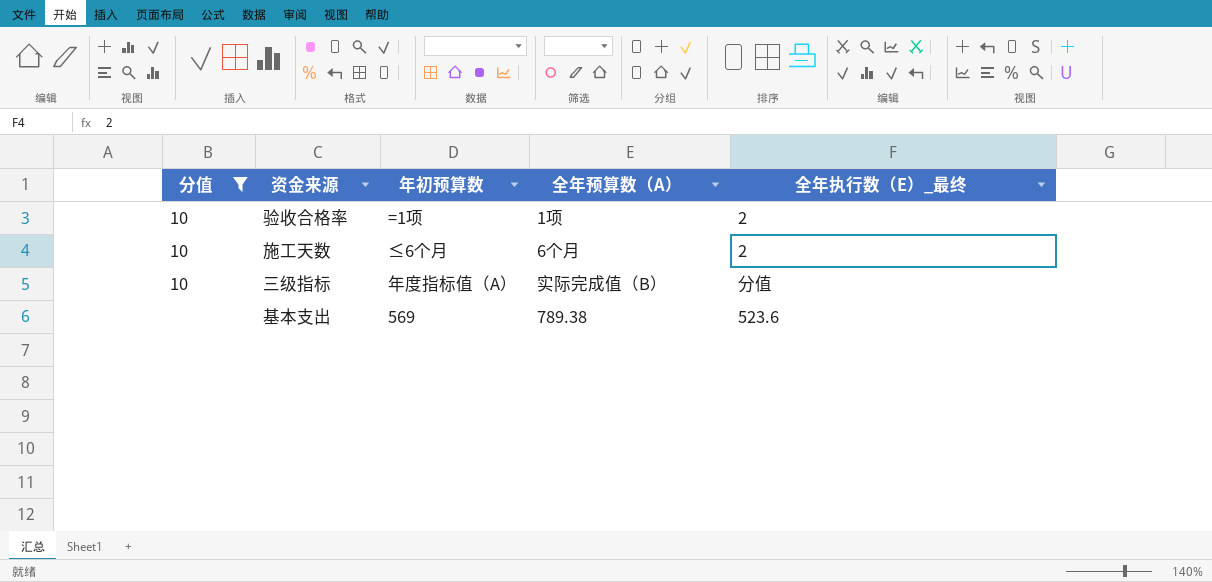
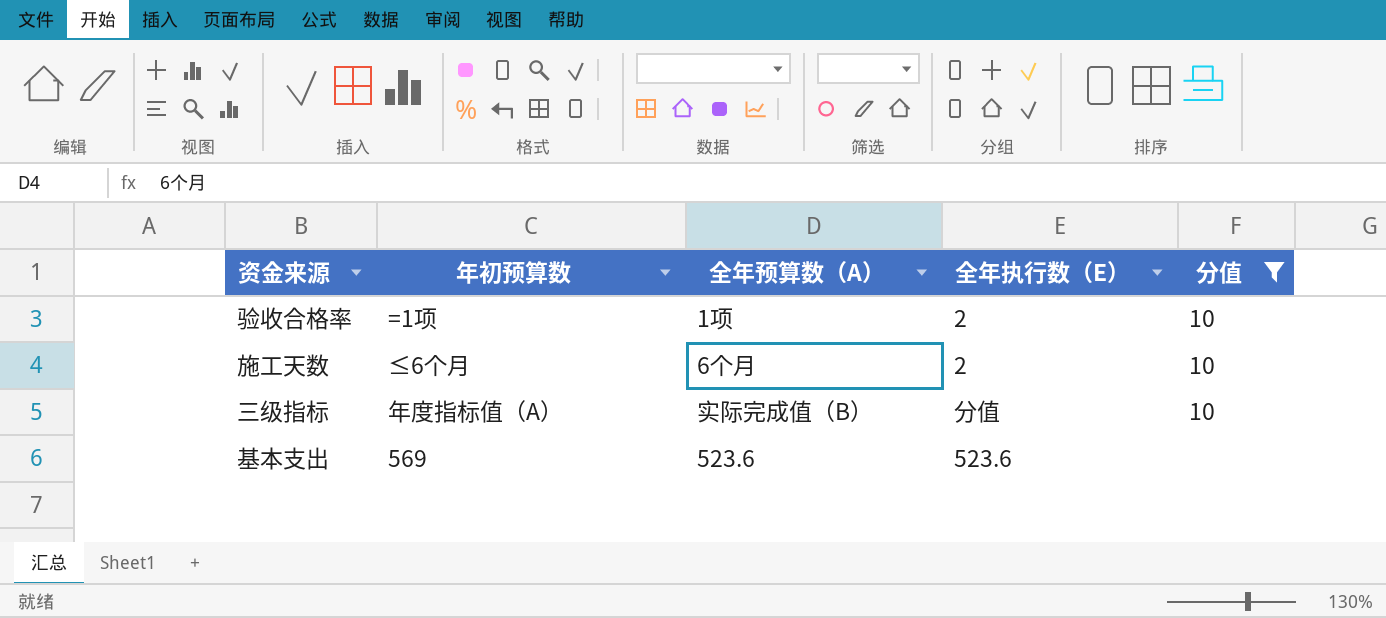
column name: 全年执行数（E）_最终 -> 全年执行数（E）
column 分值 | position: 1 -> 5
基本支出 | 全年预算数（A）: 789.38 -> 523.6

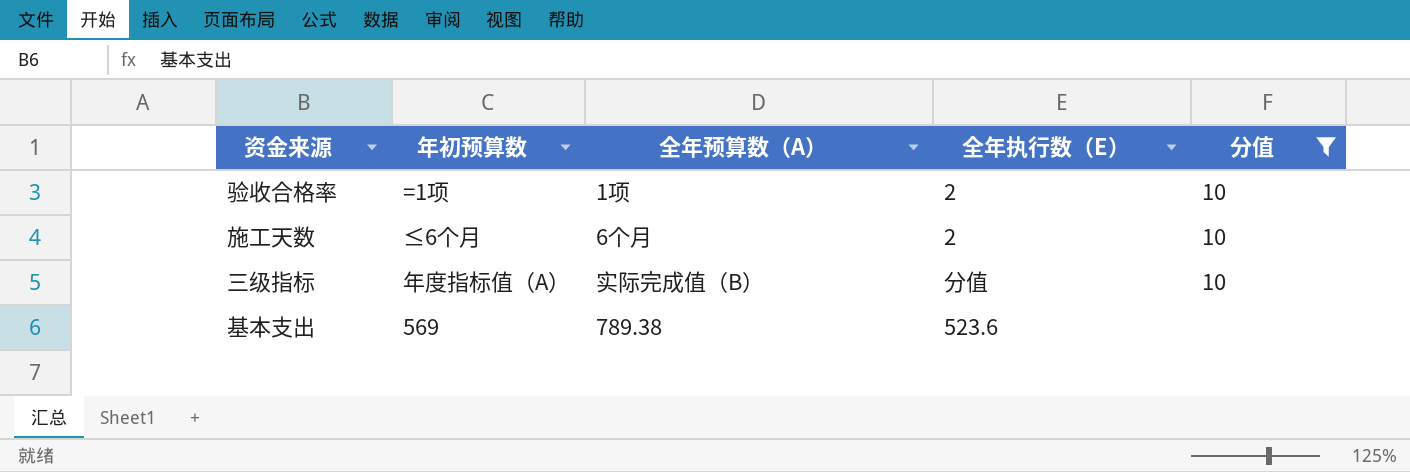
基本支出 | 全年预算数（A）: 523.6 -> 789.38

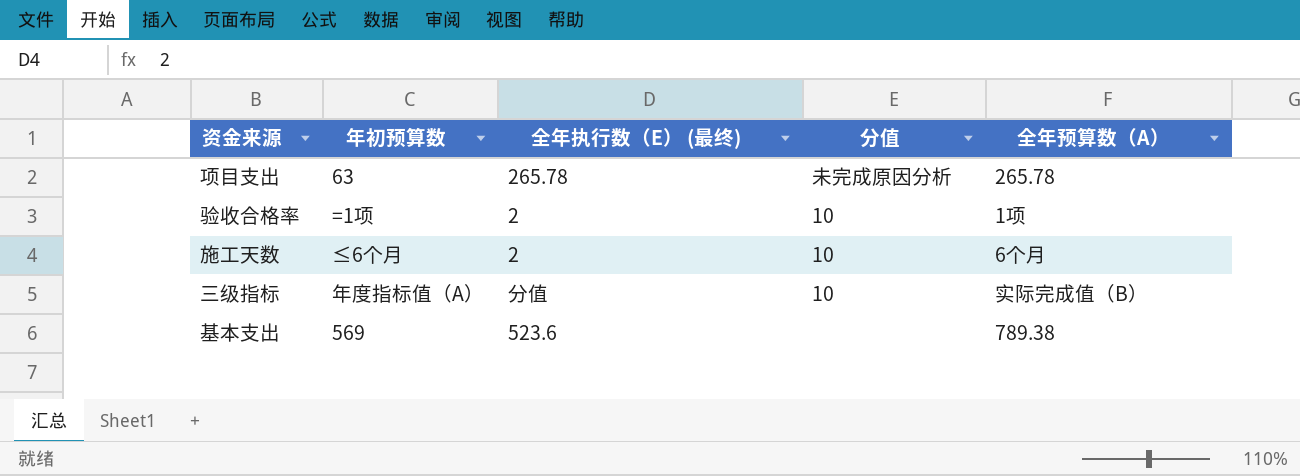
filter: 分值 != 未完成原因分析 -> none
column name: 全年执行数（E） -> 全年执行数（E） (最终)
column 全年预算数（A） | position: 3 -> 5

